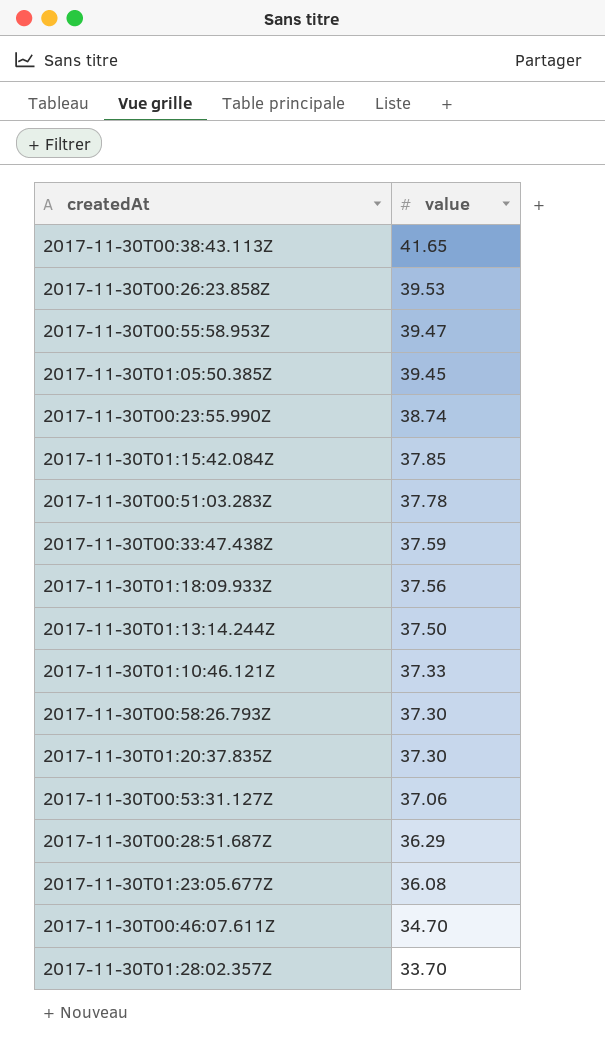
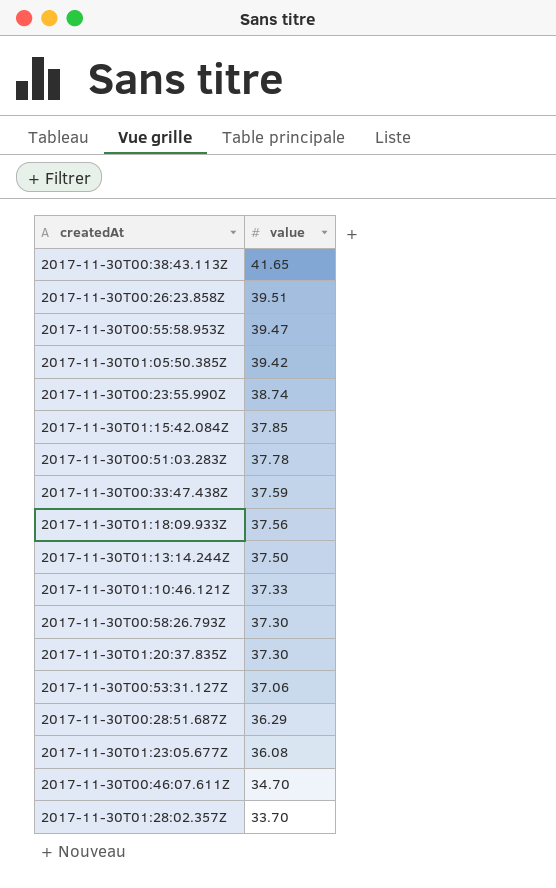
2017-11-30T00:26:23.858Z | value: 39.53 -> 39.51
2017-11-30T01:05:50.385Z | value: 39.45 -> 39.42

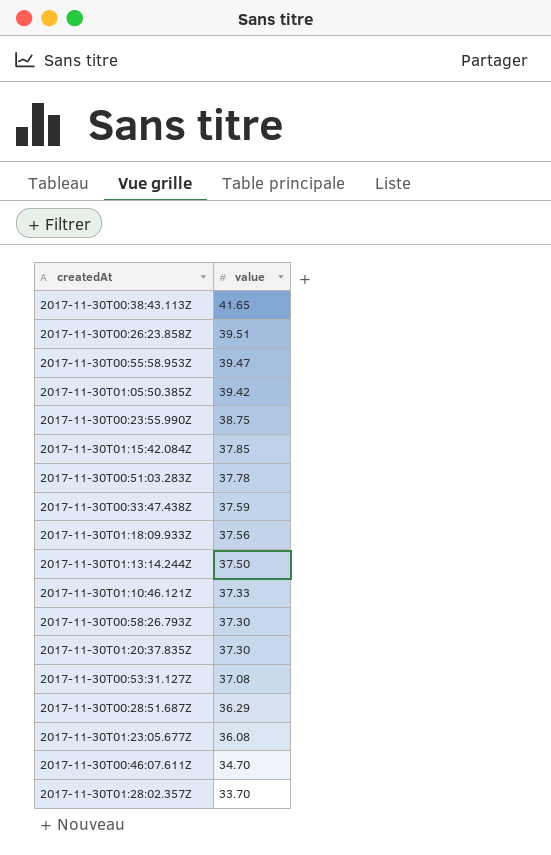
2017-11-30T00:23:55.990Z | value: 38.74 -> 38.75
2017-11-30T00:53:31.127Z | value: 37.06 -> 37.08

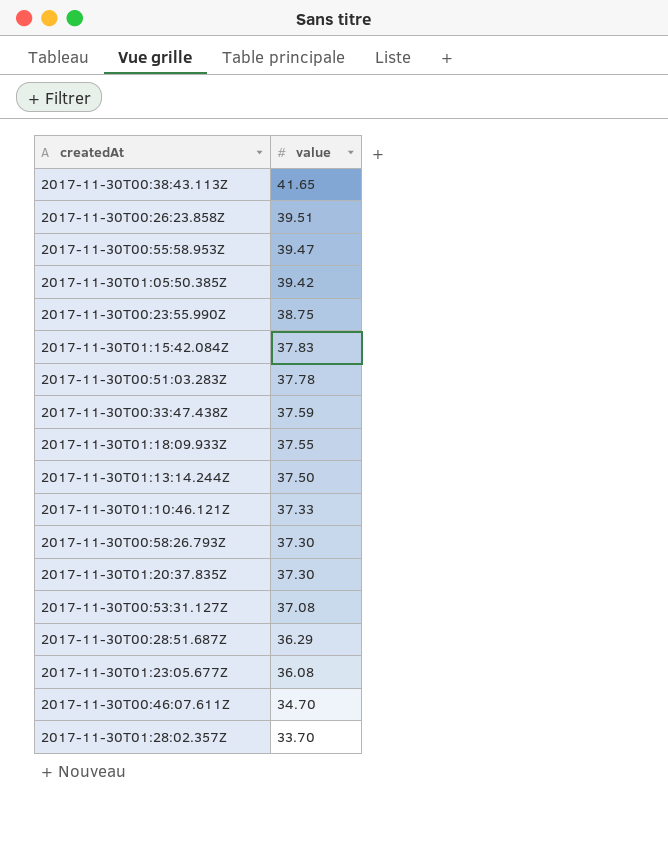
2017-11-30T01:15:42.084Z | value: 37.85 -> 37.83
2017-11-30T01:18:09.933Z | value: 37.56 -> 37.55

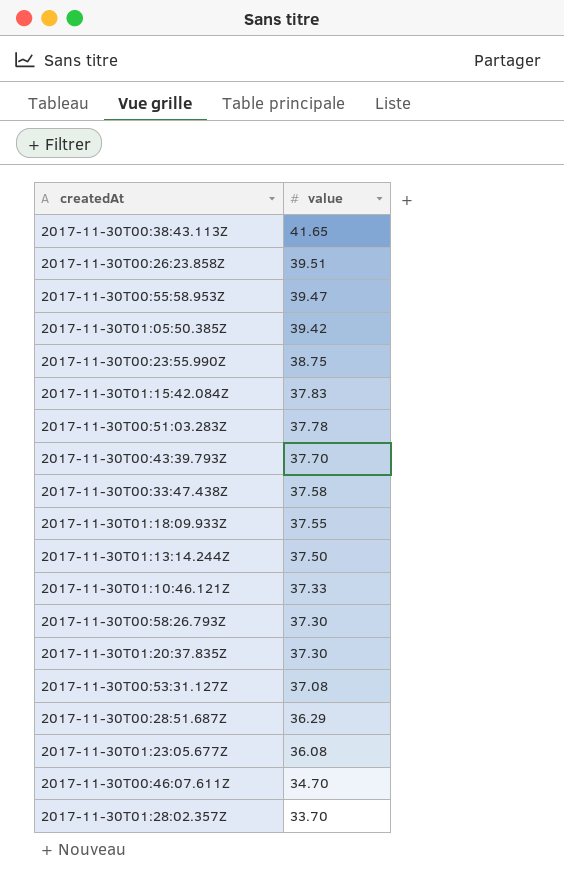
row 2017-11-30T00:43:39.793Z: none -> 37.70
2017-11-30T00:33:47.438Z | value: 37.59 -> 37.58

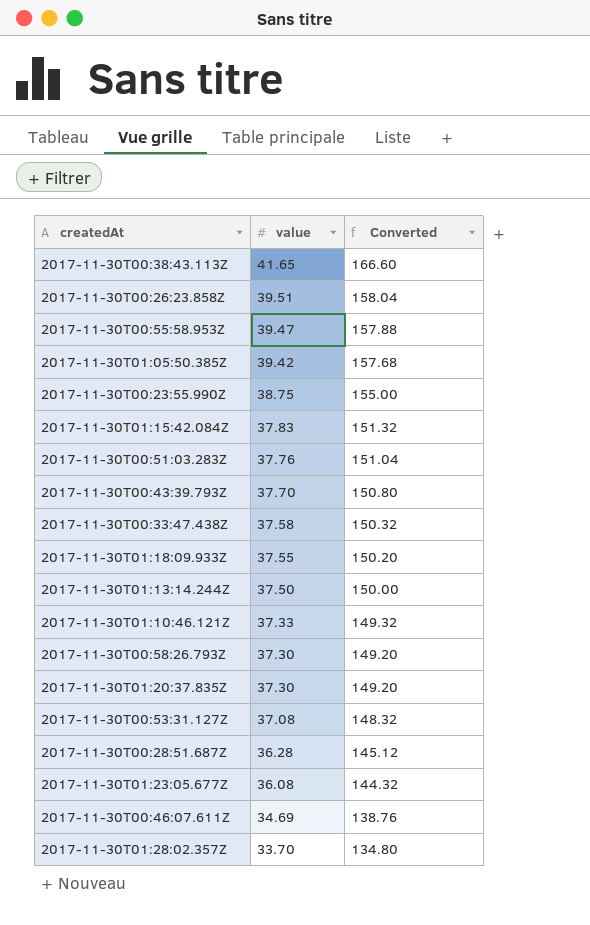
column Converted | formula: none -> [value] * 4
2017-11-30T00:51:03.283Z | value: 37.78 -> 37.76
2017-11-30T00:28:51.687Z | value: 36.29 -> 36.28
2017-11-30T00:46:07.611Z | value: 34.70 -> 34.69

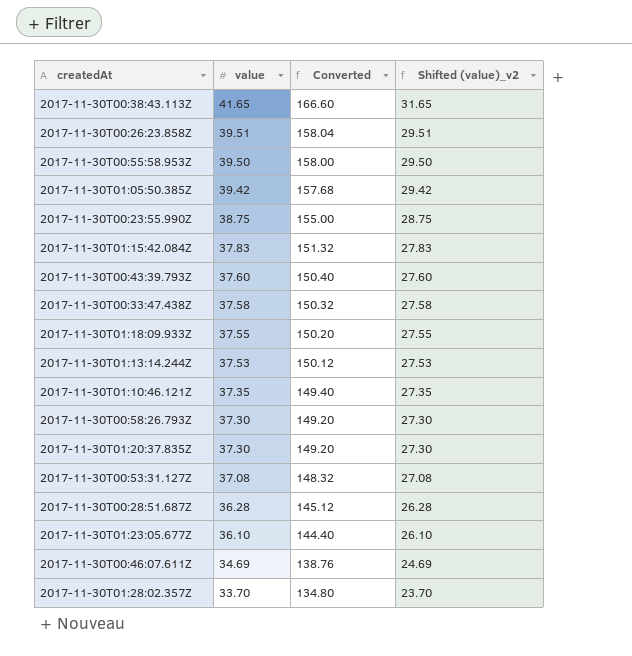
column Shifted (value)_v2 | formula: none -> [value] - 10
row 2017-11-30T00:51:03.283Z: 37.76 | 151.04 -> none
2017-11-30T00:55:58.953Z | value: 39.47 -> 39.50
2017-11-30T00:55:58.953Z | Converted: 157.88 -> 158.00
2017-11-30T00:43:39.793Z | value: 37.70 -> 37.60
2017-11-30T00:43:39.793Z | Converted: 150.80 -> 150.40
2017-11-30T01:13:14.244Z | value: 37.50 -> 37.53
2017-11-30T01:13:14.244Z | Converted: 150.00 -> 150.12
2017-11-30T01:10:46.121Z | value: 37.33 -> 37.35
2017-11-30T01:10:46.121Z | Converted: 149.32 -> 149.40
2017-11-30T01:23:05.677Z | value: 36.08 -> 36.10
2017-11-30T01:23:05.677Z | Converted: 144.32 -> 144.40

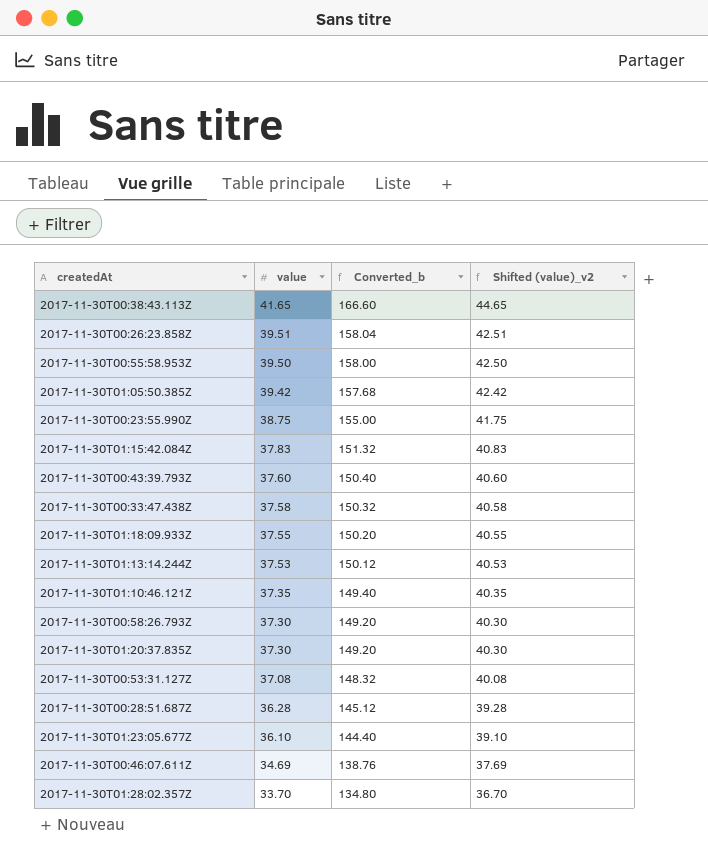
column name: Converted -> Converted_b
column Shifted (value)_v2 | formula: [value] - 10 -> [value] + 3

